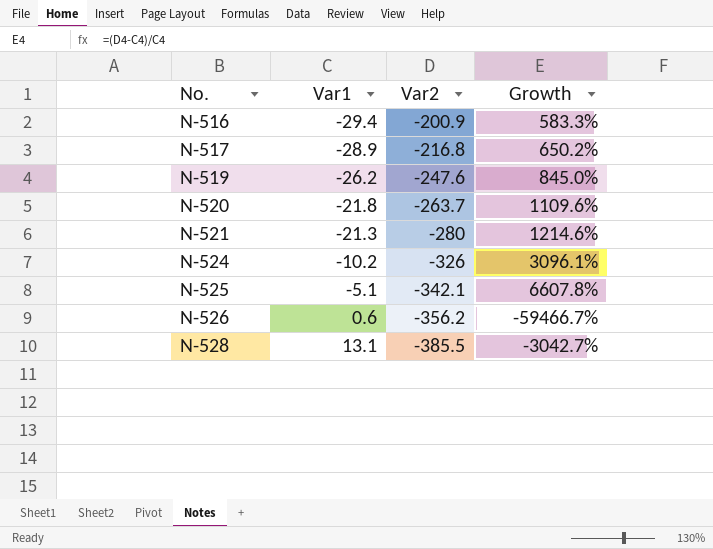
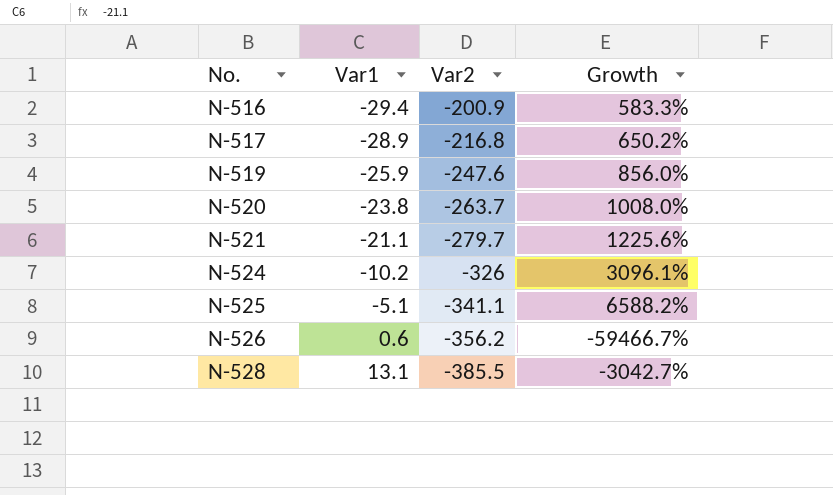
N-519 | Var1: -26.2 -> -25.9
N-519 | Growth: 845.0% -> 856.0%
N-520 | Var1: -21.8 -> -23.8
N-520 | Growth: 1109.6% -> 1008.0%
N-521 | Var1: -21.3 -> -21.1
N-521 | Var2: -280 -> -279.7
N-521 | Growth: 1214.6% -> 1225.6%
N-525 | Var2: -342.1 -> -341.1
N-525 | Growth: 6607.8% -> 6588.2%

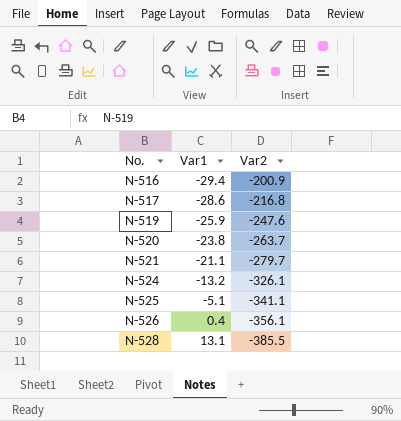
column Growth | formula: ([Var2] - [Var1]) / [Var1] -> none
N-517 | Var1: -28.9 -> -28.6
N-524 | Var1: -10.2 -> -13.2
N-524 | Var2: -326 -> -326.1
N-526 | Var1: 0.6 -> 0.4
N-526 | Var2: -356.2 -> -356.1

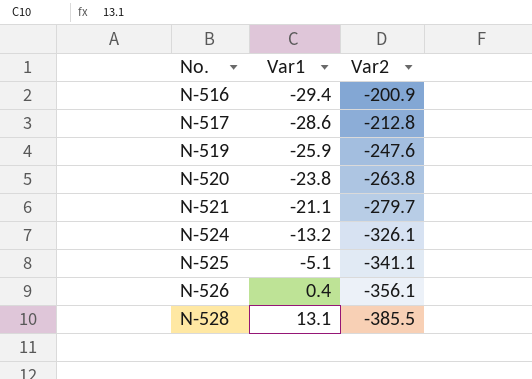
N-517 | Var2: -216.8 -> -212.8
N-520 | Var2: -263.7 -> -263.8

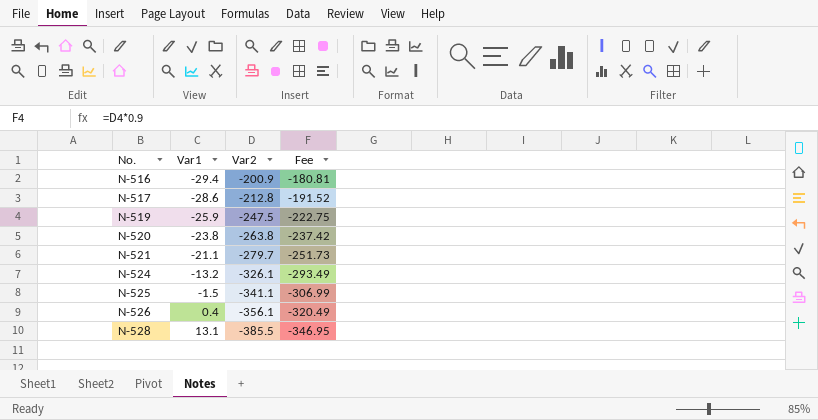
column Fee | formula: none -> [Var2] * 0.9
N-519 | Var2: -247.6 -> -247.5
N-525 | Var1: -5.1 -> -1.5

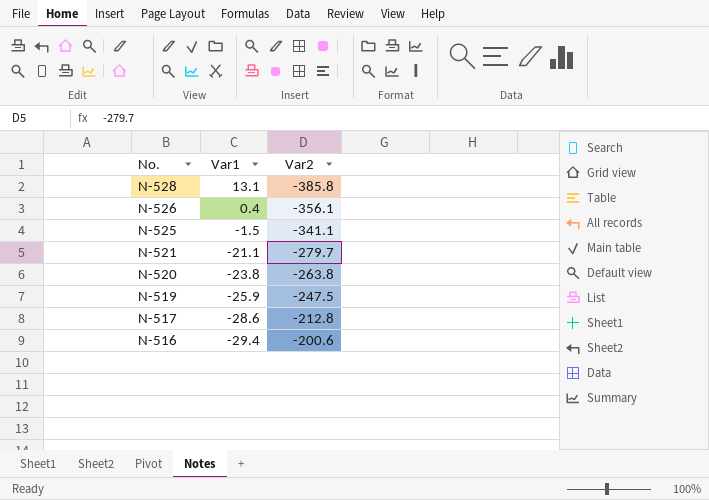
row order: No. ascending -> No. descending
column Fee | formula: [Var2] * 0.9 -> none
row N-524: -13.2 | -326.1 | -293.49 -> none
N-528 | Var2: -385.5 -> -385.8
N-516 | Var2: -200.9 -> -200.6

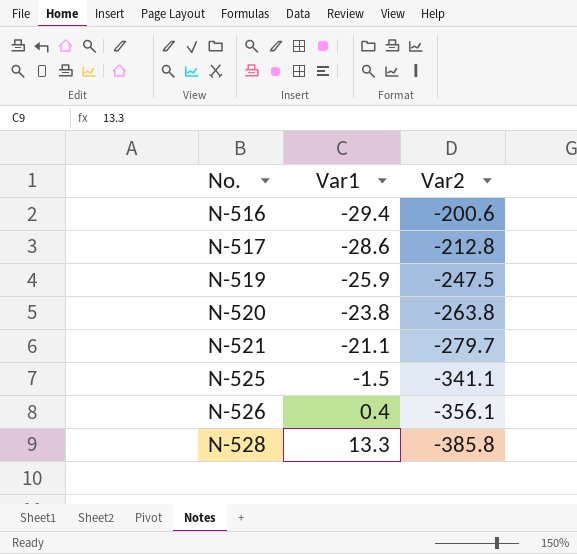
row order: No. descending -> No. ascending
N-528 | Var1: 13.1 -> 13.3

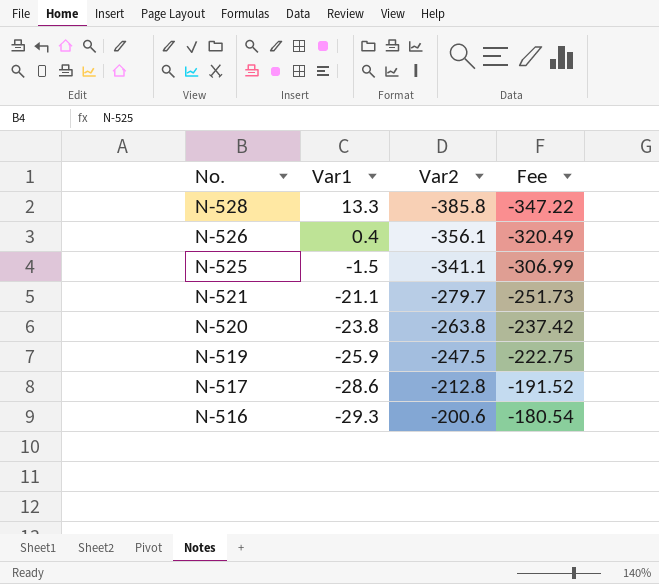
row order: No. ascending -> No. descending
column Fee | formula: none -> [Var2] * 0.9
N-516 | Var1: -29.4 -> -29.3

